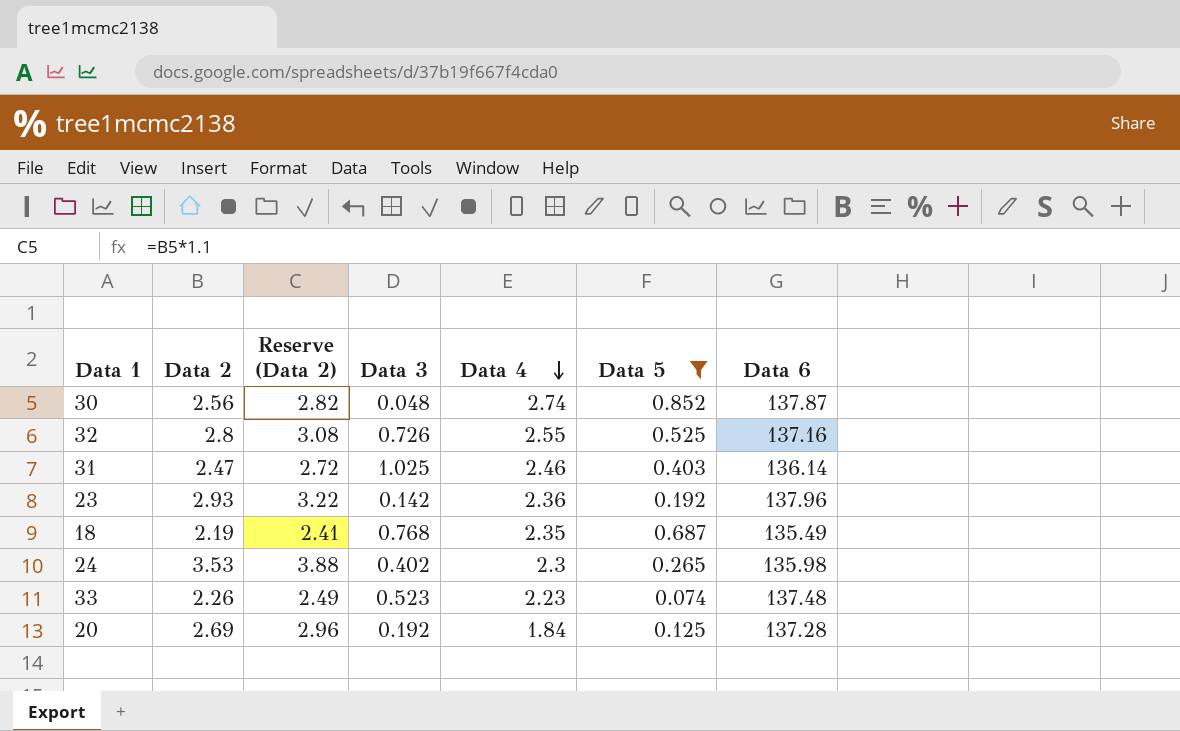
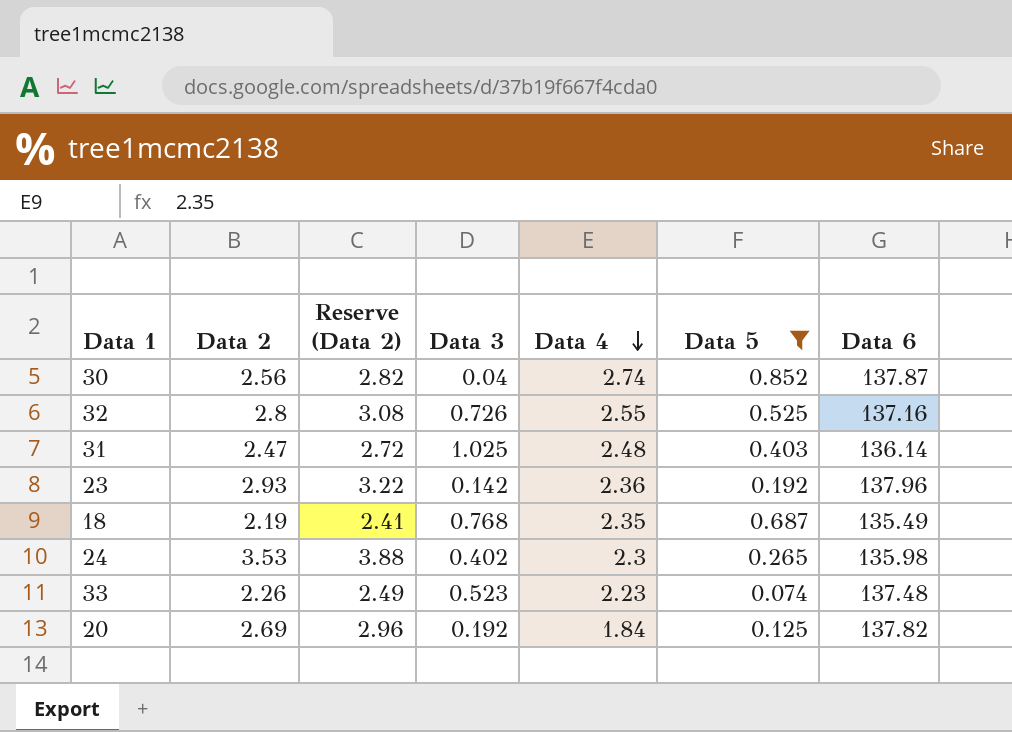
30 | Data 3: 0.048 -> 0.04
31 | Data 4: 2.46 -> 2.48
20 | Data 6: 137.28 -> 137.82

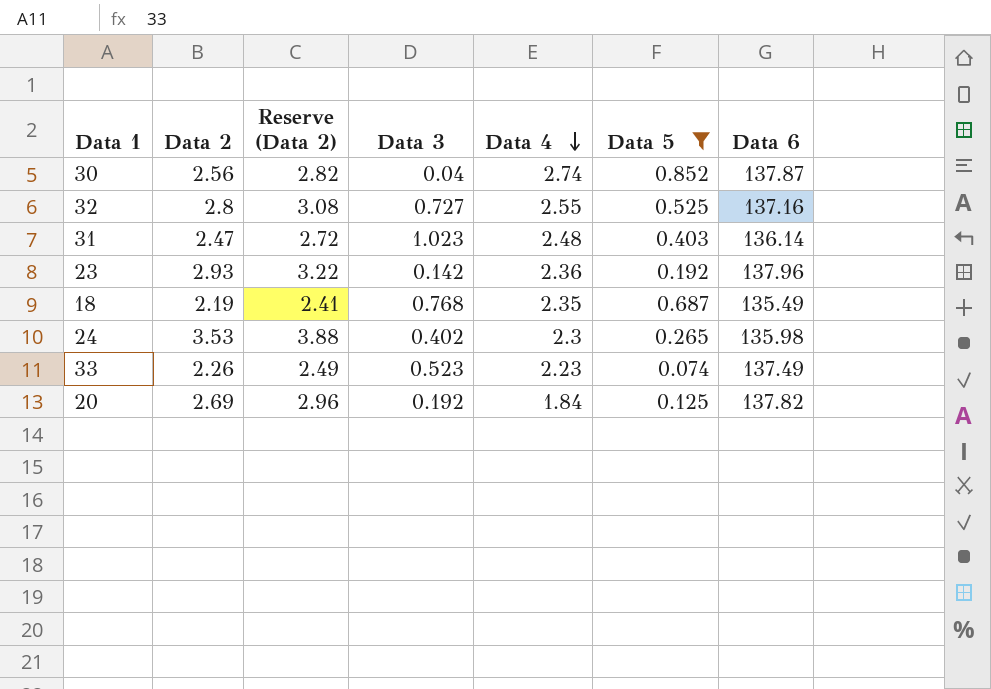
32 | Data 3: 0.726 -> 0.727
31 | Data 3: 1.025 -> 1.023
33 | Data 6: 137.48 -> 137.49

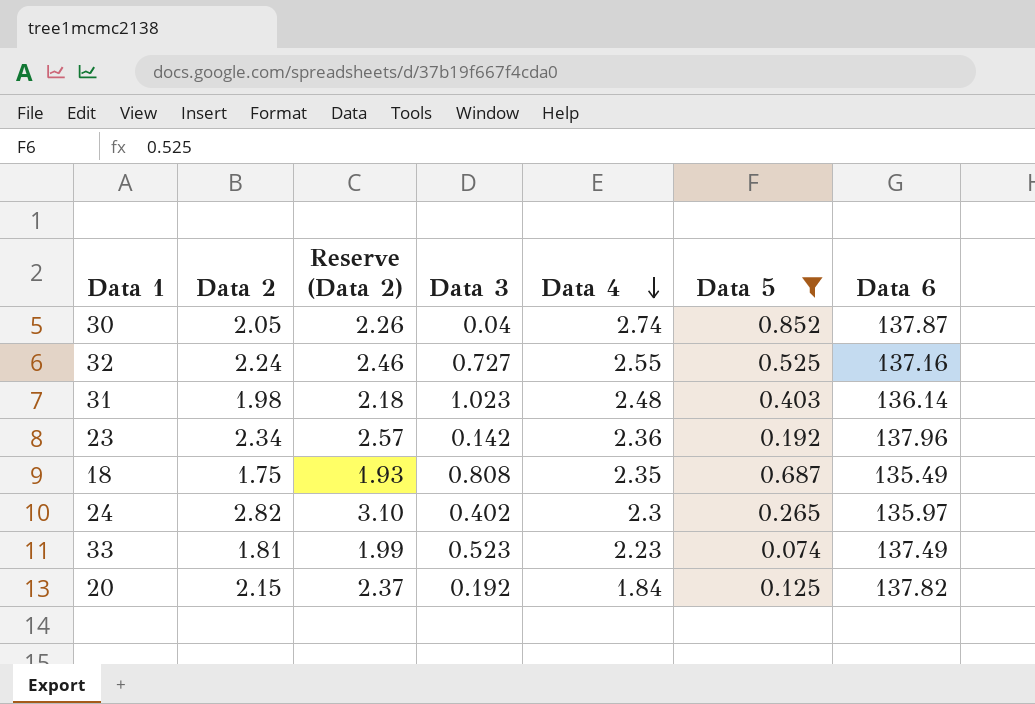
30 | Data 2: 2.56 -> 2.05
30 | Reserve (Data 2): 2.82 -> 2.26
32 | Data 2: 2.8 -> 2.24
32 | Reserve (Data 2): 3.08 -> 2.46
31 | Data 2: 2.47 -> 1.98
31 | Reserve (Data 2): 2.72 -> 2.18
23 | Data 2: 2.93 -> 2.34
23 | Reserve (Data 2): 3.22 -> 2.57
18 | Data 2: 2.19 -> 1.75
18 | Reserve (Data 2): 2.41 -> 1.93
18 | Data 3: 0.768 -> 0.808
24 | Data 2: 3.53 -> 2.82
24 | Reserve (Data 2): 3.88 -> 3.10
24 | Data 6: 135.98 -> 135.97
33 | Data 2: 2.26 -> 1.81
33 | Reserve (Data 2): 2.49 -> 1.99
20 | Data 2: 2.69 -> 2.15
20 | Reserve (Data 2): 2.96 -> 2.37

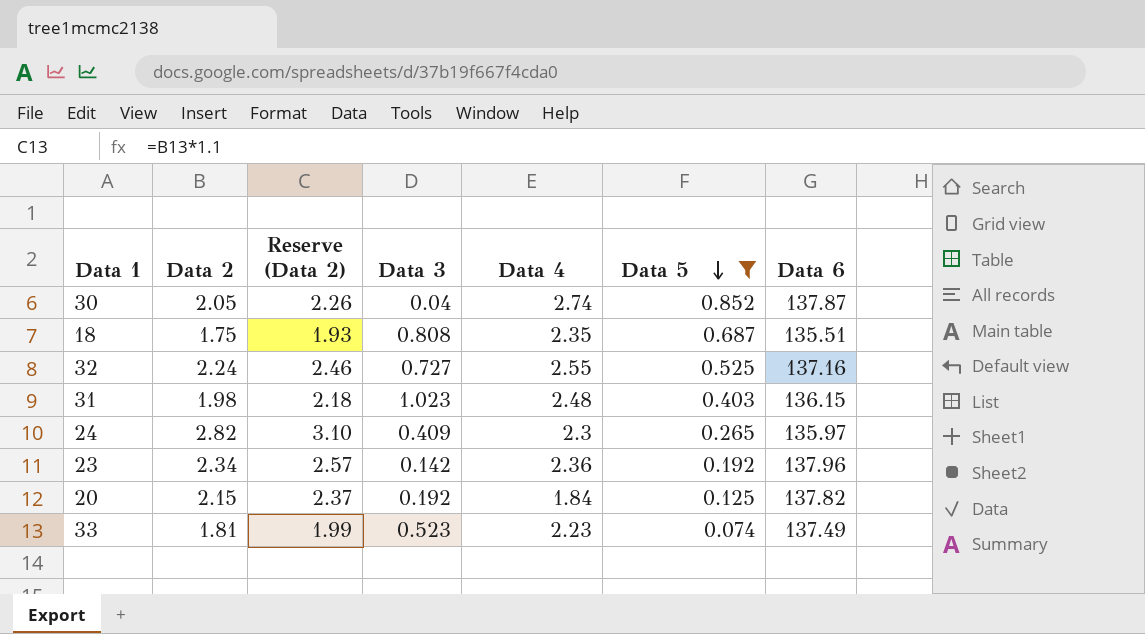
row order: Data 4 descending -> Data 5 descending
18 | Data 6: 135.49 -> 135.51
31 | Data 6: 136.14 -> 136.15
24 | Data 3: 0.402 -> 0.409

